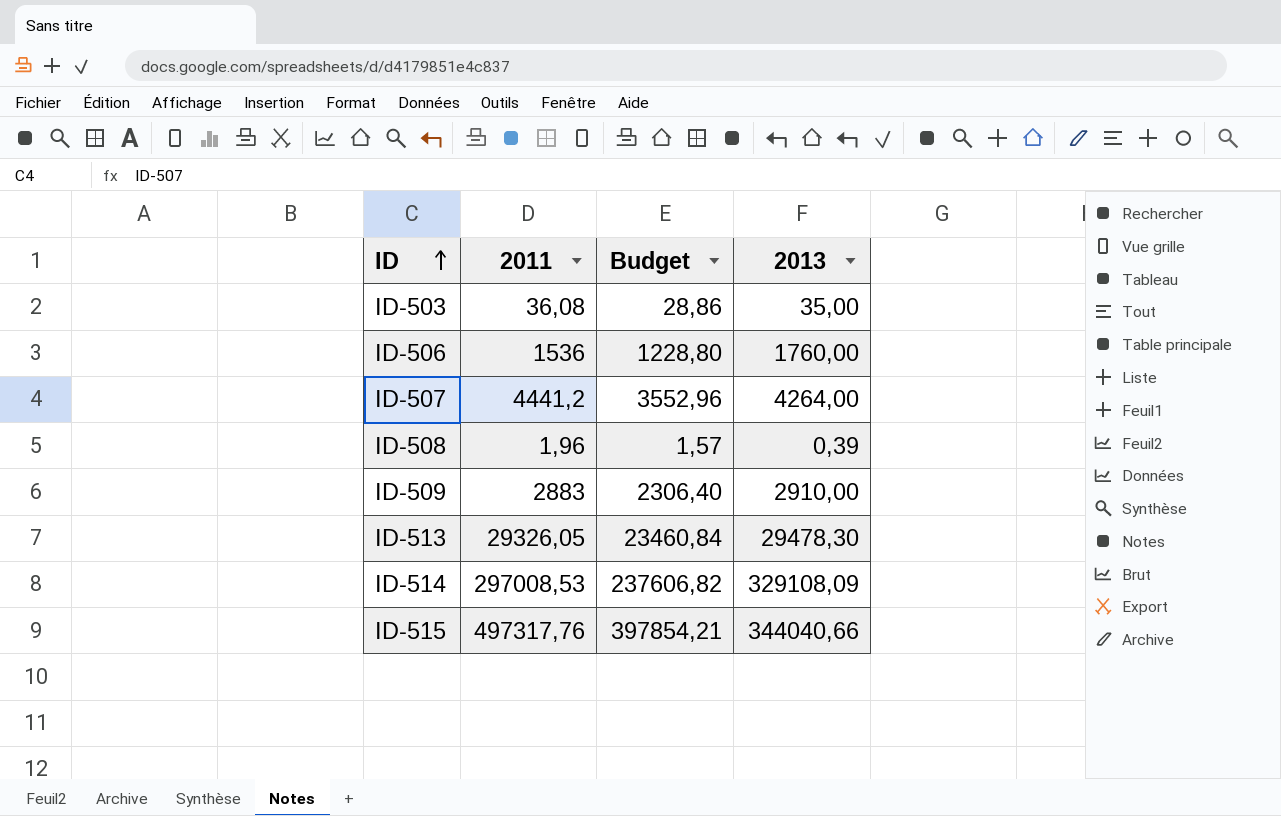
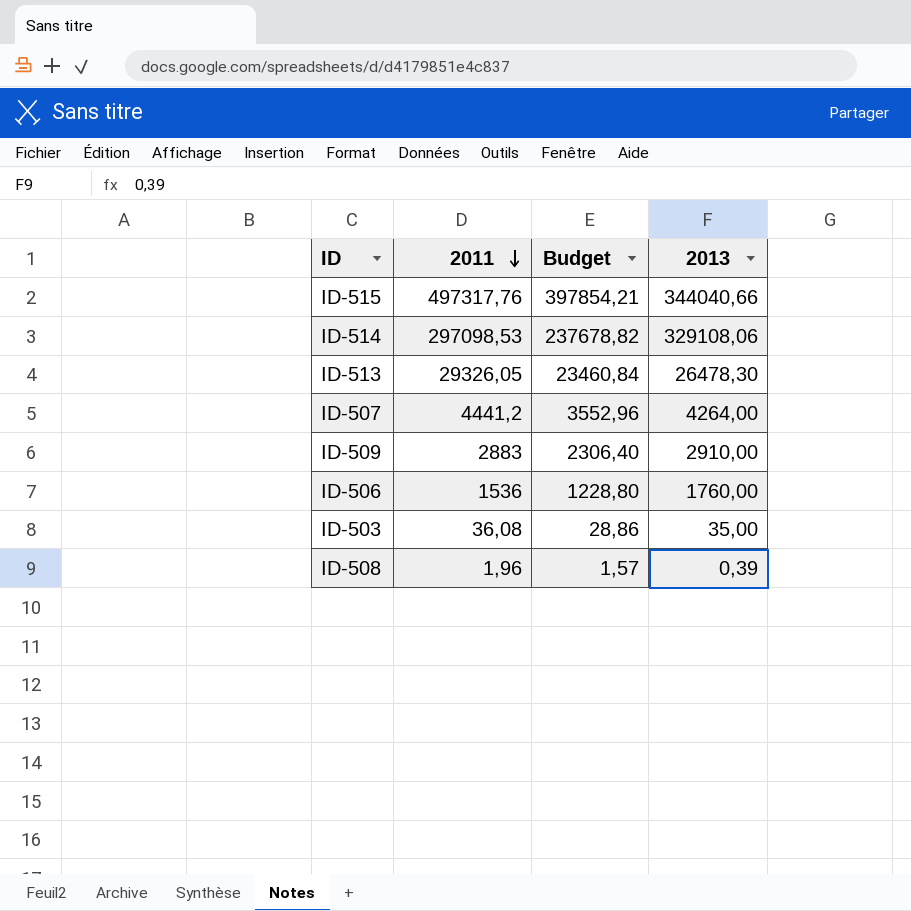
row order: ID ascending -> 2011 descending
ID-514 | 2011: 297008,53 -> 297098,53
ID-514 | Budget: 237606,82 -> 237678,82
ID-514 | 2013: 329108,09 -> 329108,06
ID-513 | 2013: 29478,30 -> 26478,30

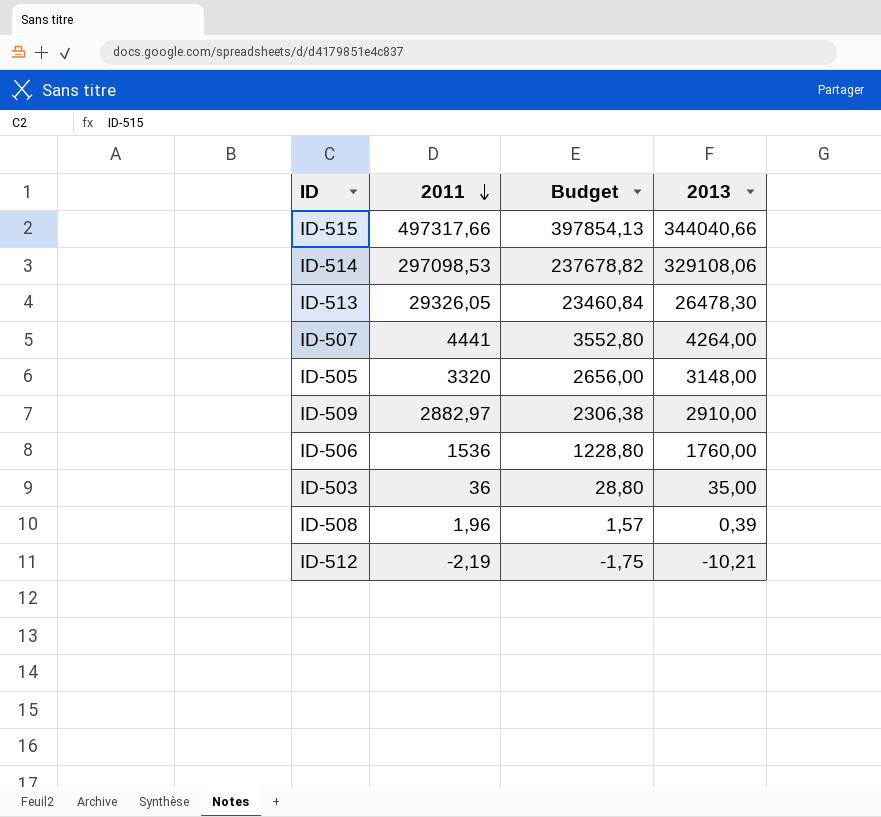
ID-515 | 2011: 497317,76 -> 497317,66
ID-515 | Budget: 397854,21 -> 397854,13
ID-507 | 2011: 4441,2 -> 4441
ID-507 | Budget: 3552,96 -> 3552,80
row ID-505: none -> 3320 | 2656,00 | 3148,00
ID-509 | 2011: 2883 -> 2882,97
ID-509 | Budget: 2306,40 -> 2306,38
ID-503 | 2011: 36,08 -> 36
ID-503 | Budget: 28,86 -> 28,80
row ID-512: none -> -2,19 | -1,75 | -10,21

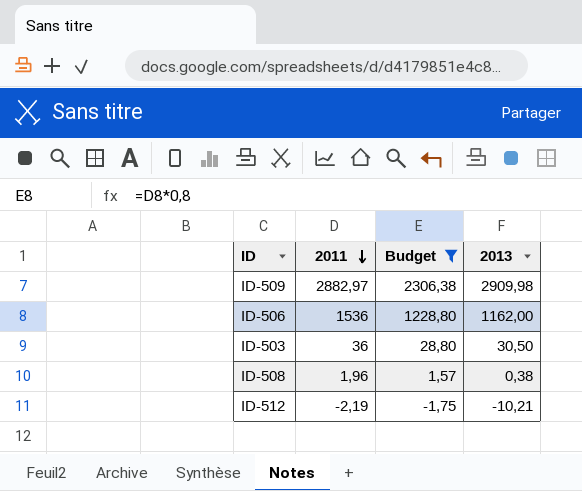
filter: none -> Budget <= 2306,38
ID-509 | 2013: 2910,00 -> 2909,98
ID-506 | 2013: 1760,00 -> 1162,00
ID-503 | 2013: 35,00 -> 30,50
ID-508 | 2013: 0,39 -> 0,38

